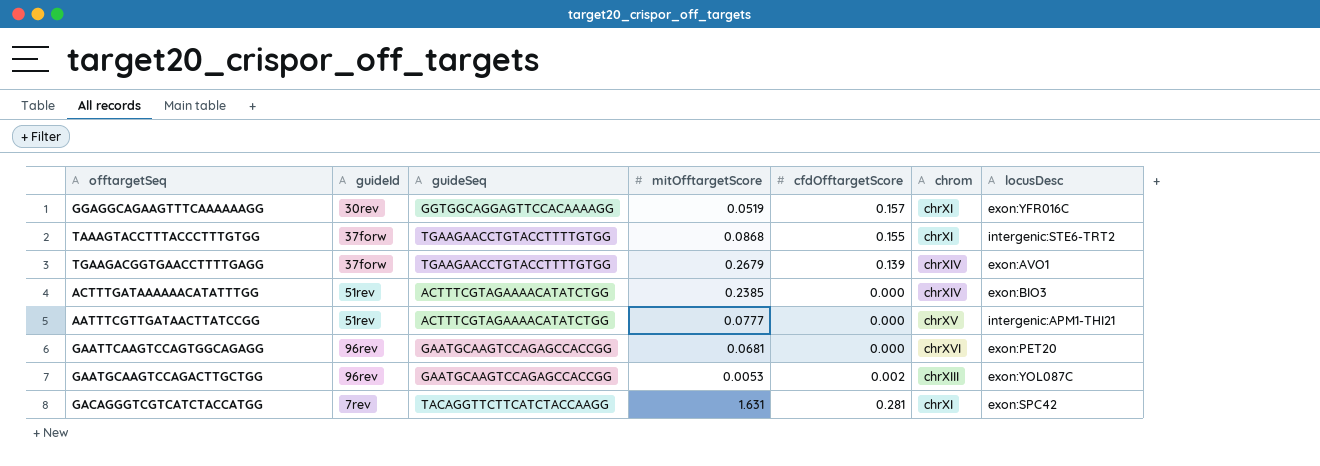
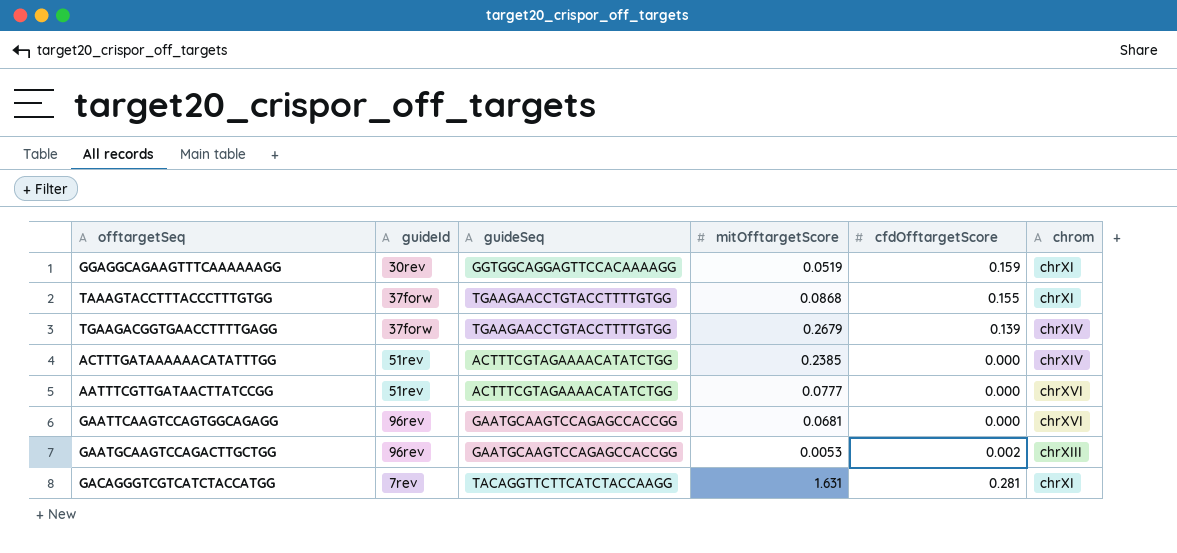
column locusDesc | position: 7 -> none
GGAGGCAGAAGTTTCAAAAAAGG | cfdOfftargetScore: 0.157 -> 0.159
AATTTCGTTGATAACTTATCCGG | chrom: chrXV -> chrXVI

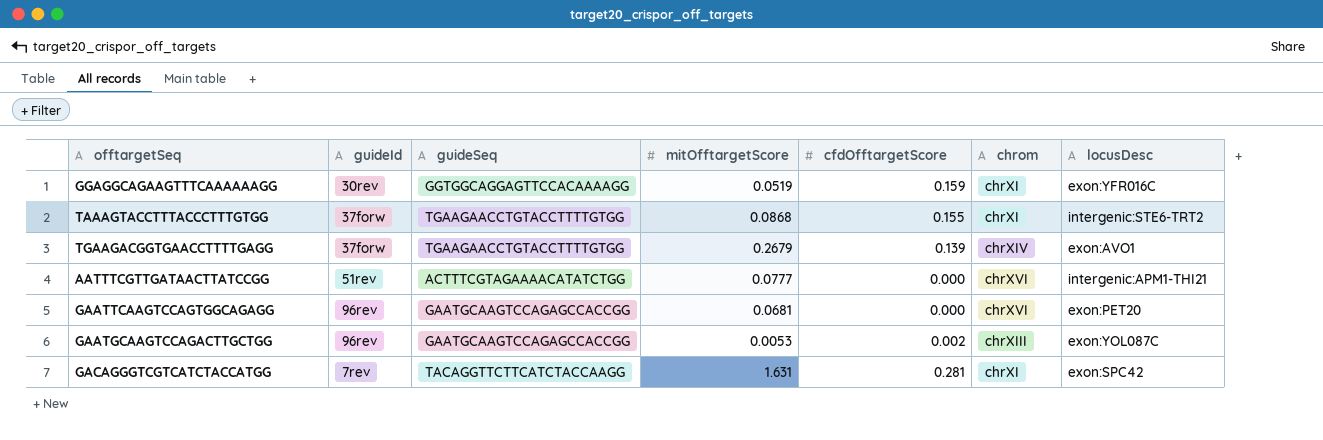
column locusDesc | position: none -> 7
row ACTTTGATAAAAAACATATTTGG: 51rev | ACTTTCGTAGAAAACATATCTGG | 0.2385 | 0.000 | chrXIV -> none

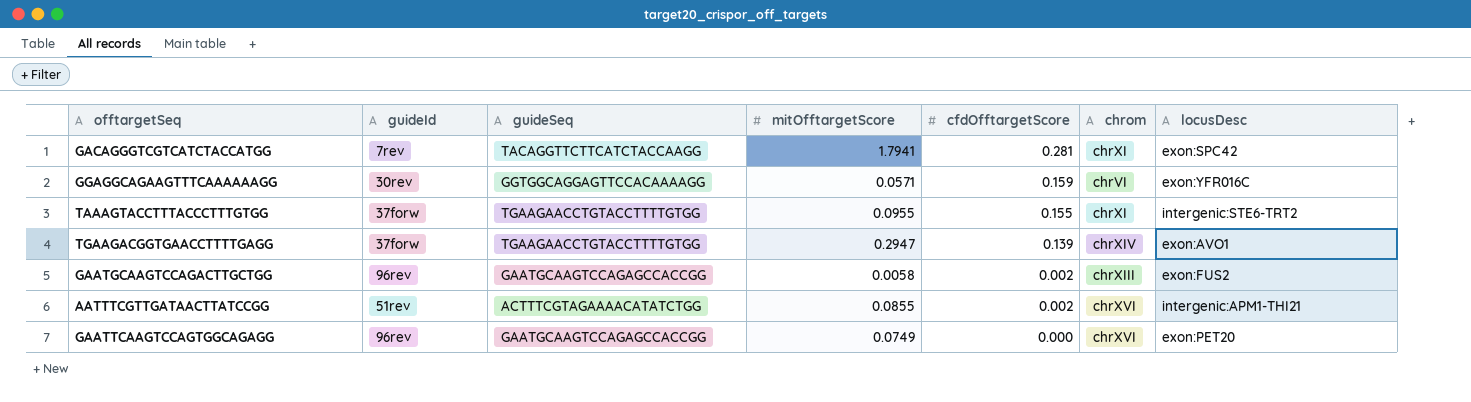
row order: none -> cfdOfftargetScore descending
GACAGGGTCGTCATCTACCATGG | mitOfftargetScore: 1.631 -> 1.7941
GGAGGCAGAAGTTTCAAAAAAGG | mitOfftargetScore: 0.0519 -> 0.0571
GGAGGCAGAAGTTTCAAAAAAGG | chrom: chrXI -> chrVI
TAAAGTACCTTTACCCTTTGTGG | mitOfftargetScore: 0.0868 -> 0.0955
TGAAGACGGTGAACCTTTTGAGG | mitOfftargetScore: 0.2679 -> 0.2947
GAATGCAAGTCCAGACTTGCTGG | mitOfftargetScore: 0.0053 -> 0.0058
GAATGCAAGTCCAGACTTGCTGG | locusDesc: exon:YOL087C -> exon:FUS2
AATTTCGTTGATAACTTATCCGG | mitOfftargetScore: 0.0777 -> 0.0855
AATTTCGTTGATAACTTATCCGG | cfdOfftargetScore: 0.000 -> 0.002
GAATTCAAGTCCAGTGGCAGAGG | mitOfftargetScore: 0.0681 -> 0.0749

